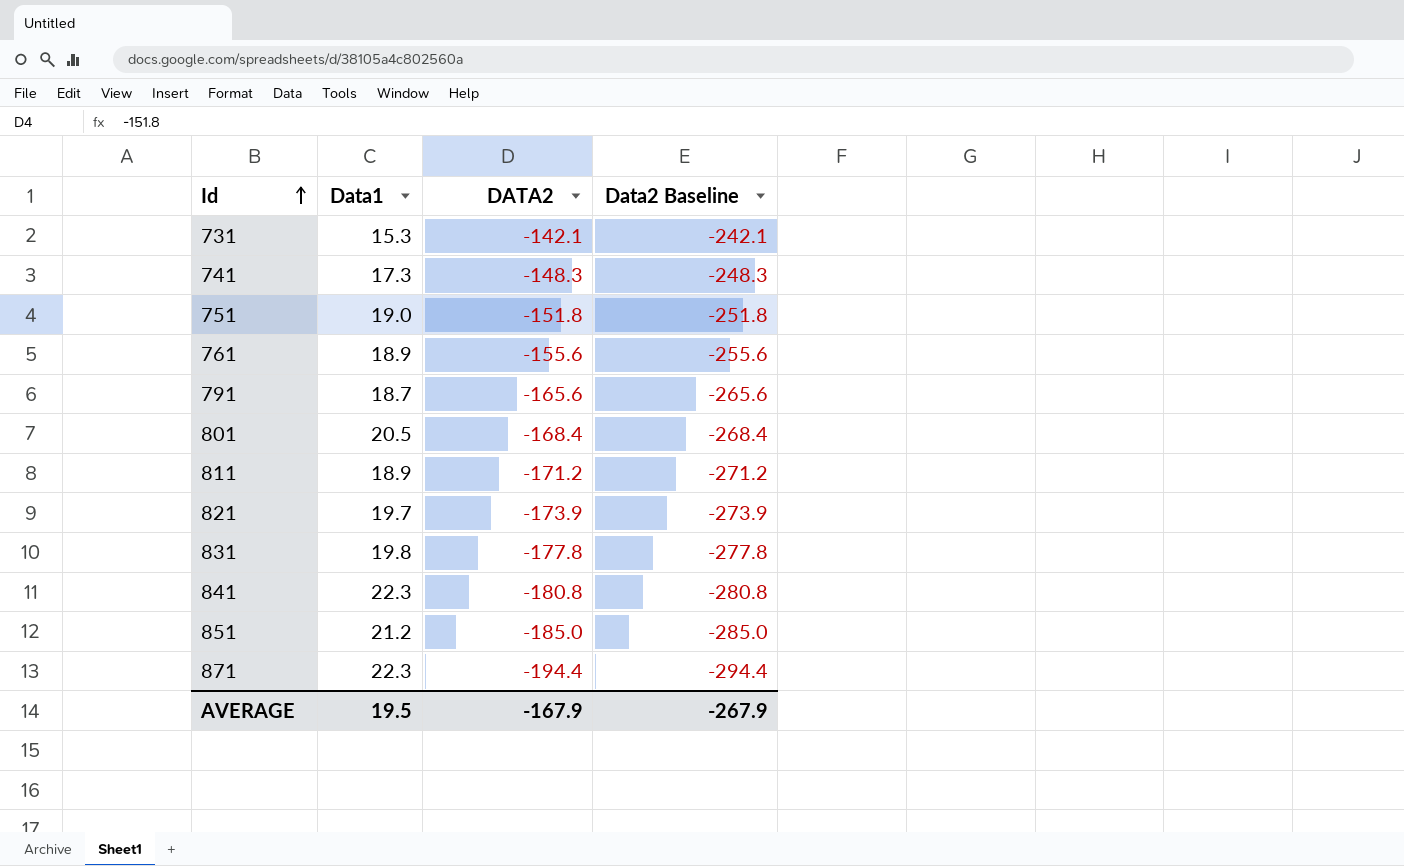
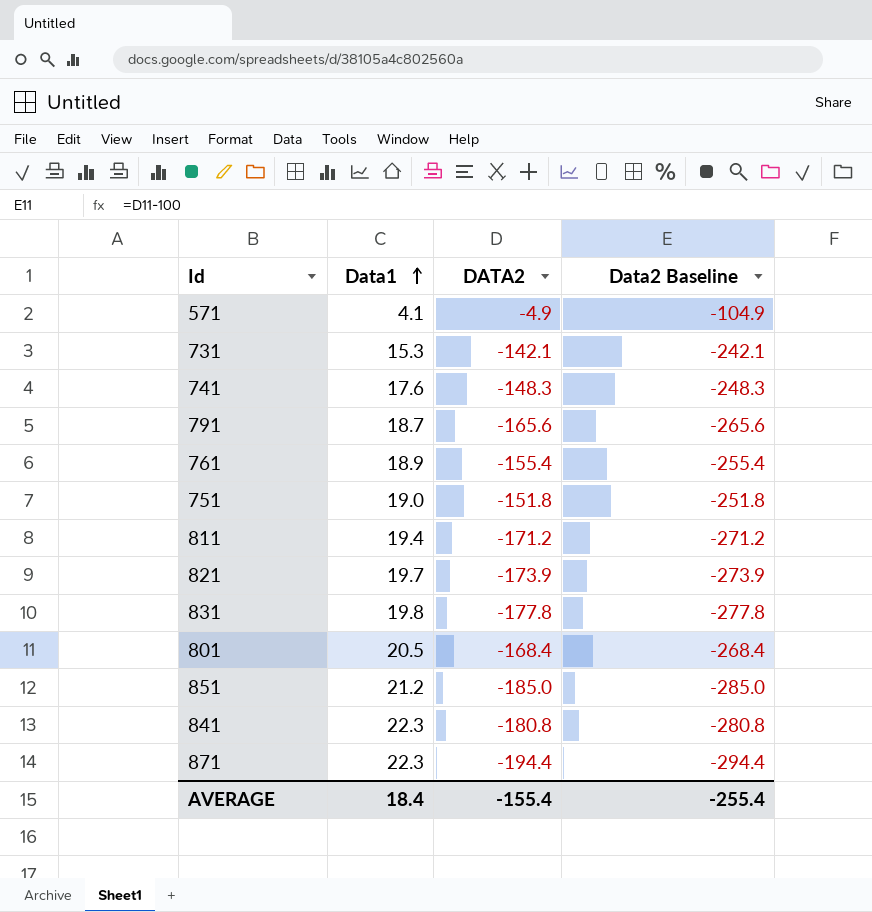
row order: Id ascending -> Data1 ascending
row 571: none -> 4.1 | -4.9 | -104.9
741 | Data1: 17.3 -> 17.6
761 | DATA2: -155.6 -> -155.4
761 | Data2 Baseline: -255.6 -> -255.4
811 | Data1: 18.9 -> 19.4
AVERAGE | Data1: 19.5 -> 18.4
AVERAGE | DATA2: -167.9 -> -155.4
AVERAGE | Data2 Baseline: -267.9 -> -255.4

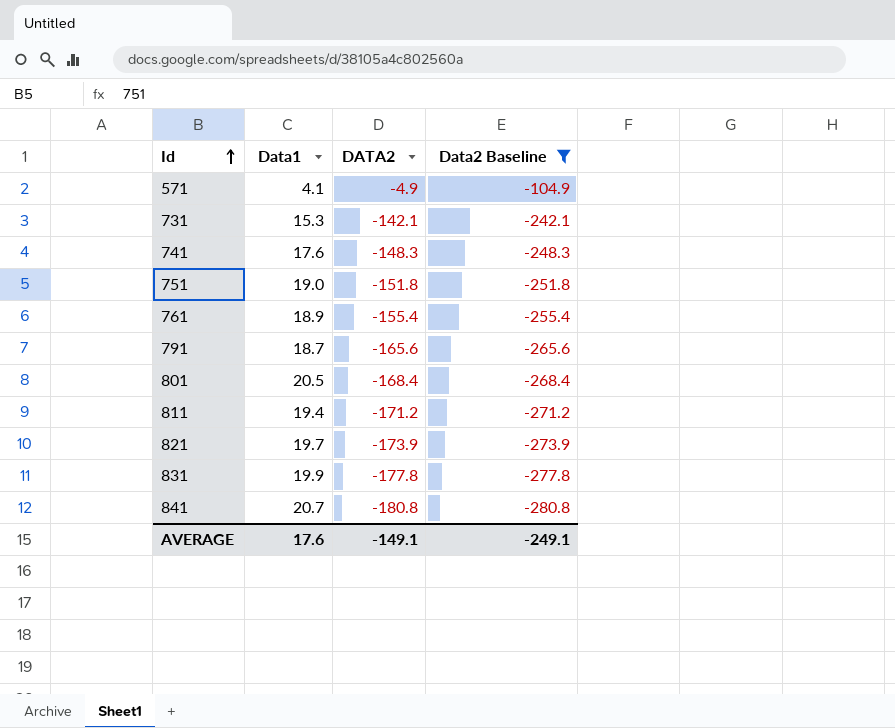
filter: none -> Data2 Baseline >= -280.8
row order: Data1 ascending -> Id ascending
831 | Data1: 19.8 -> 19.9
841 | Data1: 22.3 -> 20.7
AVERAGE | Data1: 18.4 -> 17.6
AVERAGE | DATA2: -155.4 -> -149.1
AVERAGE | Data2 Baseline: -255.4 -> -249.1

